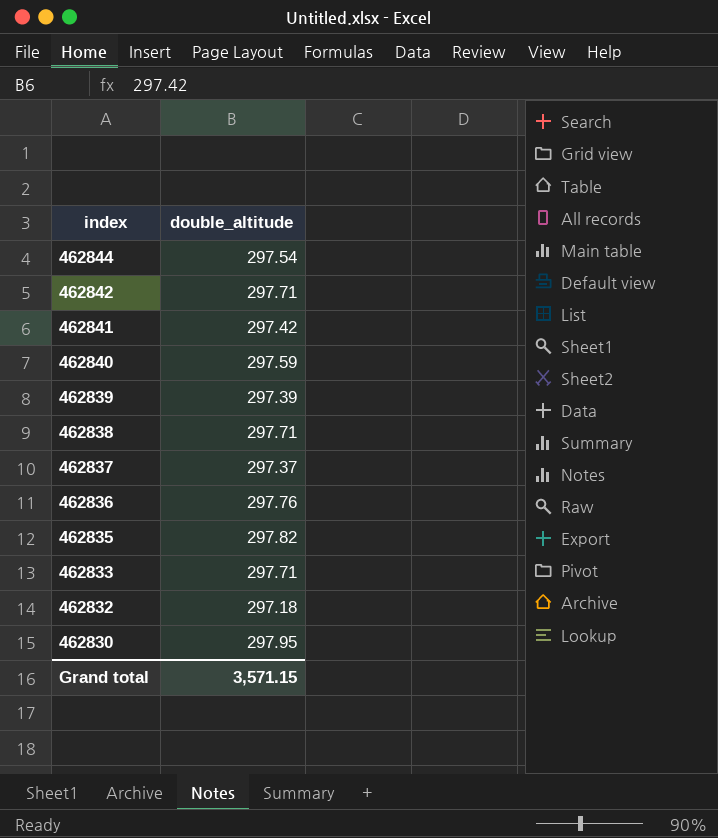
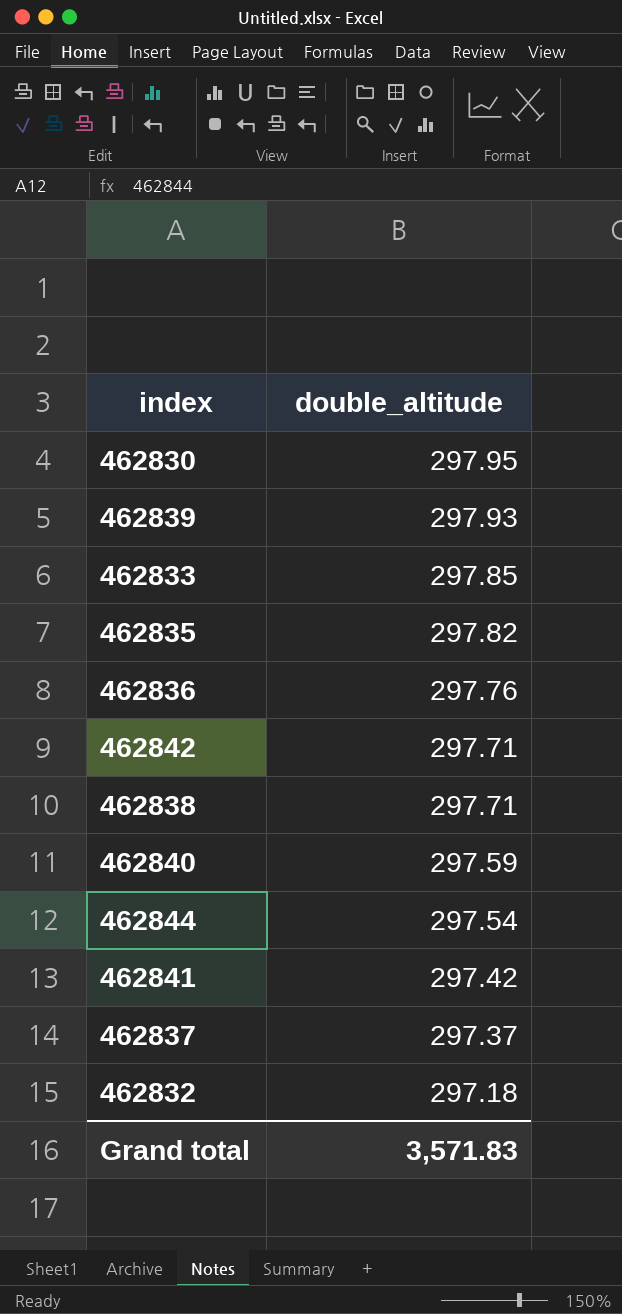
row order: index descending -> double_altitude descending
462839 | double_altitude: 297.39 -> 297.93
462833 | double_altitude: 297.71 -> 297.85
Grand total | double_altitude: 3,571.15 -> 3,571.83

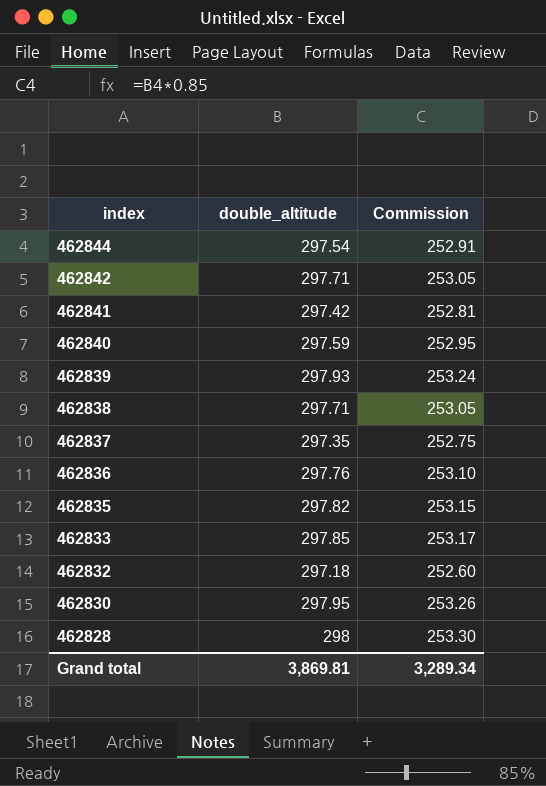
row order: double_altitude descending -> index descending
column Commission | formula: none -> [double_altitude] * 0.85
462837 | double_altitude: 297.37 -> 297.35
row 462828: none -> 298 | 253.30
Grand total | double_altitude: 3,571.83 -> 3,869.81

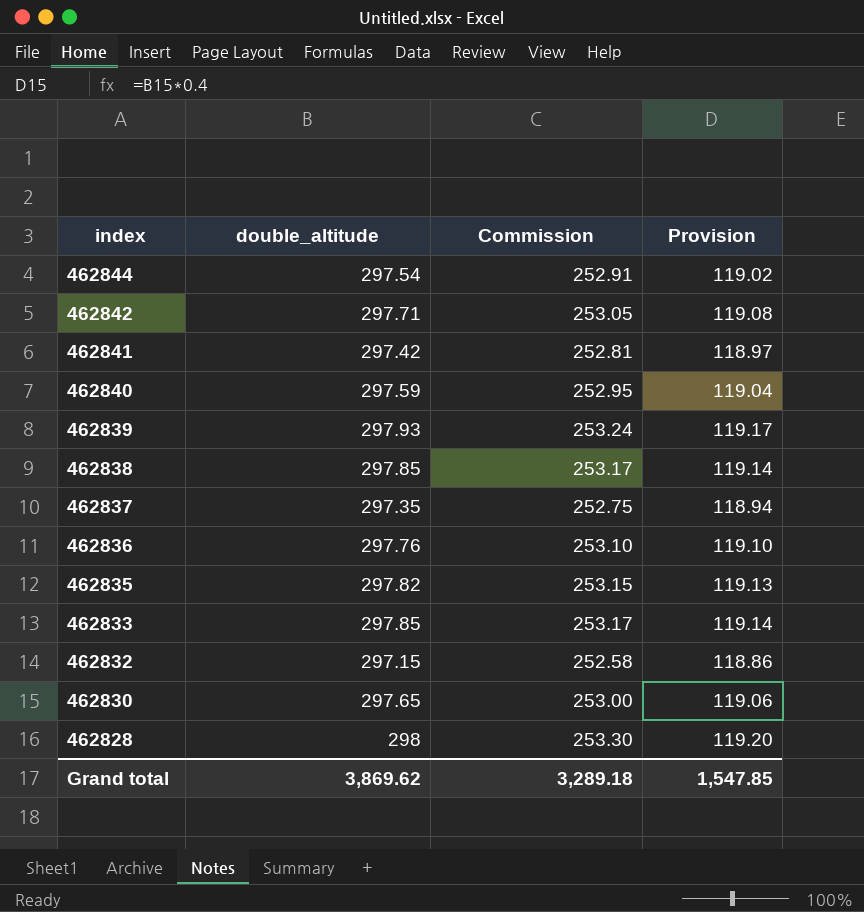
column Provision | formula: none -> [double_altitude] * 0.4
462838 | double_altitude: 297.71 -> 297.85
462838 | Commission: 253.05 -> 253.17
462832 | double_altitude: 297.18 -> 297.15
462832 | Commission: 252.60 -> 252.58
462830 | double_altitude: 297.95 -> 297.65
462830 | Commission: 253.26 -> 253.00
Grand total | double_altitude: 3,869.81 -> 3,869.62
Grand total | Commission: 3,289.34 -> 3,289.18

